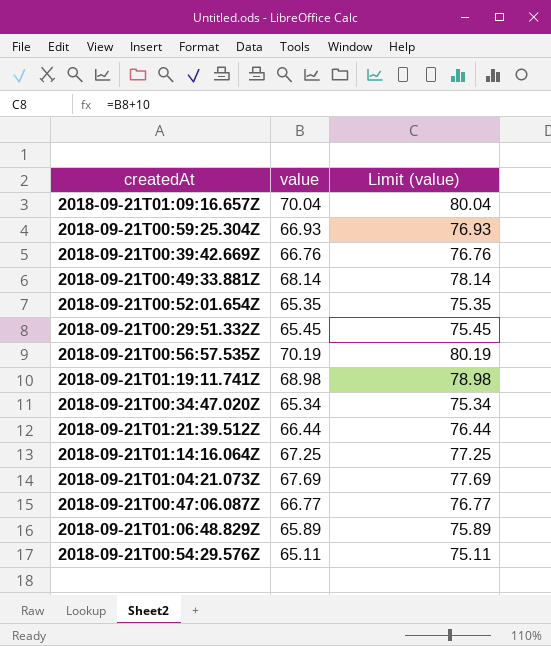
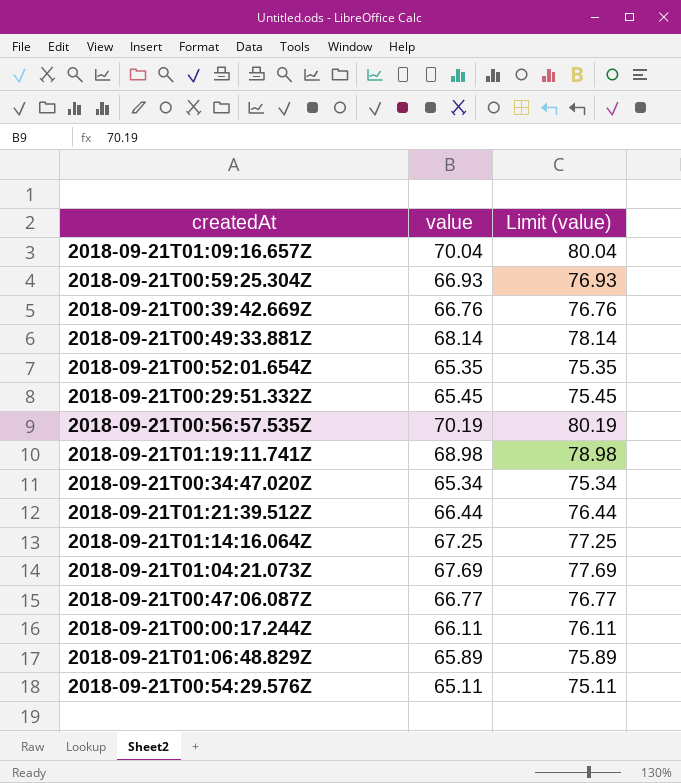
row 2018-09-21T00:00:17.244Z: none -> 66.11 | 76.11

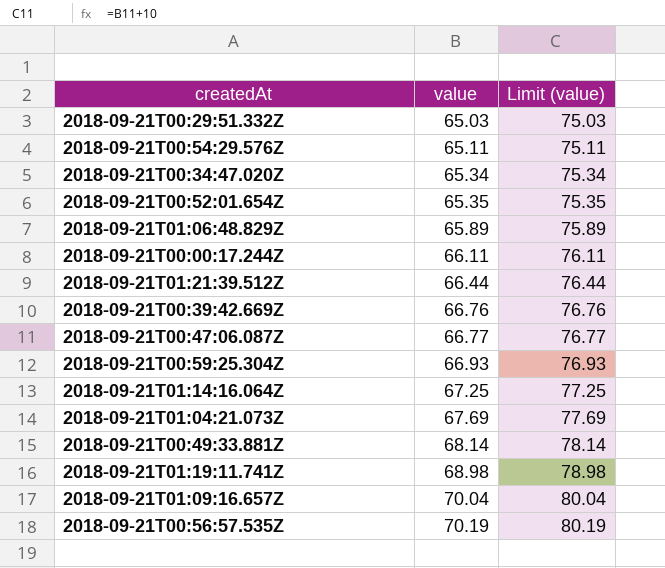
row order: none -> value ascending
2018-09-21T00:29:51.332Z | value: 65.45 -> 65.03
2018-09-21T00:29:51.332Z | Limit (value): 75.45 -> 75.03

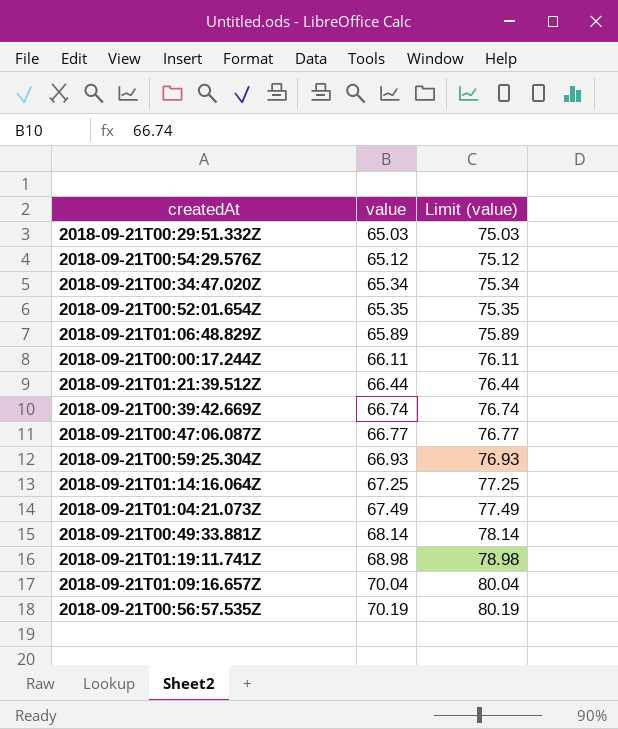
2018-09-21T00:54:29.576Z | value: 65.11 -> 65.12
2018-09-21T00:54:29.576Z | Limit (value): 75.11 -> 75.12
2018-09-21T00:39:42.669Z | value: 66.76 -> 66.74
2018-09-21T00:39:42.669Z | Limit (value): 76.76 -> 76.74
2018-09-21T01:04:21.073Z | value: 67.69 -> 67.49
2018-09-21T01:04:21.073Z | Limit (value): 77.69 -> 77.49

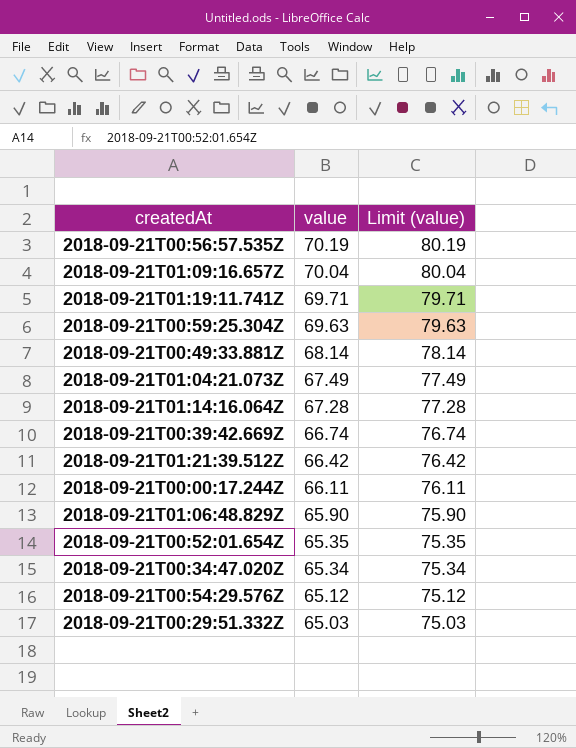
row order: value ascending -> value descending
row 2018-09-21T00:47:06.087Z: 66.77 | 76.77 -> none
2018-09-21T01:19:11.741Z | value: 68.98 -> 69.71
2018-09-21T01:19:11.741Z | Limit (value): 78.98 -> 79.71
2018-09-21T00:59:25.304Z | value: 66.93 -> 69.63
2018-09-21T00:59:25.304Z | Limit (value): 76.93 -> 79.63
2018-09-21T01:14:16.064Z | value: 67.25 -> 67.28
2018-09-21T01:14:16.064Z | Limit (value): 77.25 -> 77.28
2018-09-21T01:21:39.512Z | value: 66.44 -> 66.42
2018-09-21T01:21:39.512Z | Limit (value): 76.44 -> 76.42
2018-09-21T01:06:48.829Z | value: 65.89 -> 65.90
2018-09-21T01:06:48.829Z | Limit (value): 75.89 -> 75.90

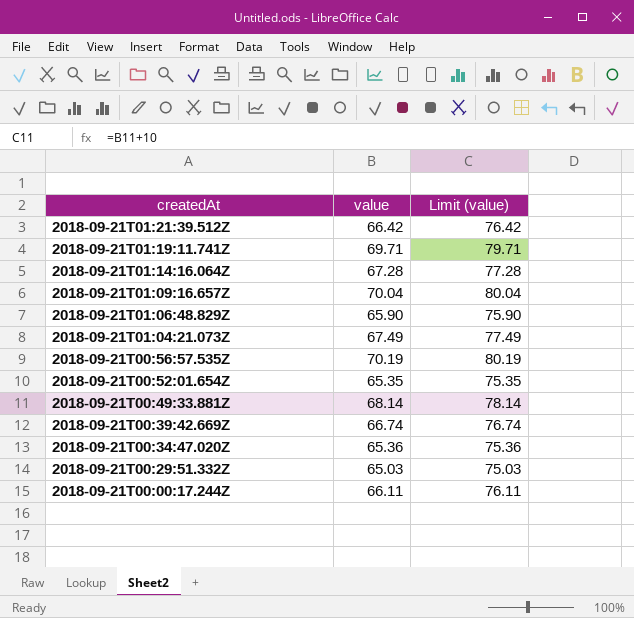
row order: value descending -> createdAt descending
row 2018-09-21T00:59:25.304Z: 69.63 | 79.63 -> none
row 2018-09-21T00:54:29.576Z: 65.12 | 75.12 -> none
2018-09-21T00:34:47.020Z | value: 65.34 -> 65.36
2018-09-21T00:34:47.020Z | Limit (value): 75.34 -> 75.36

